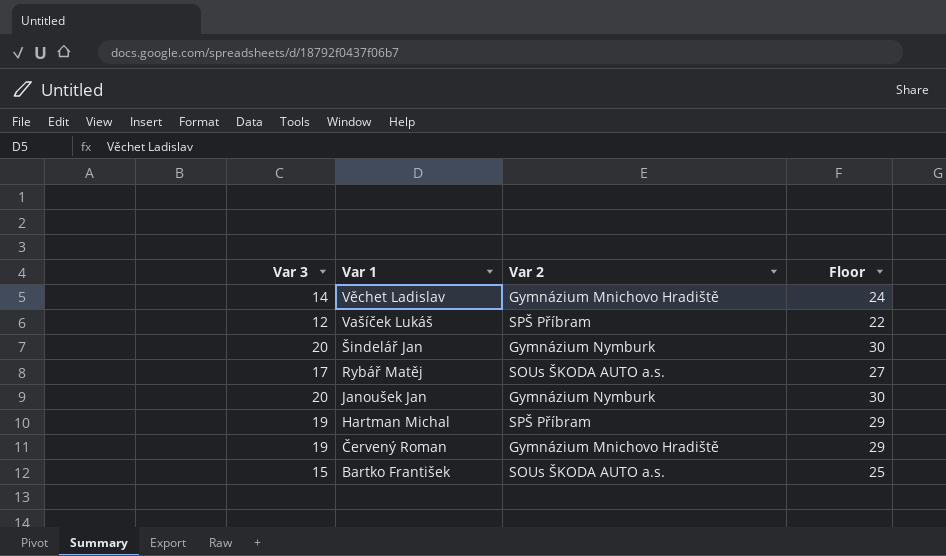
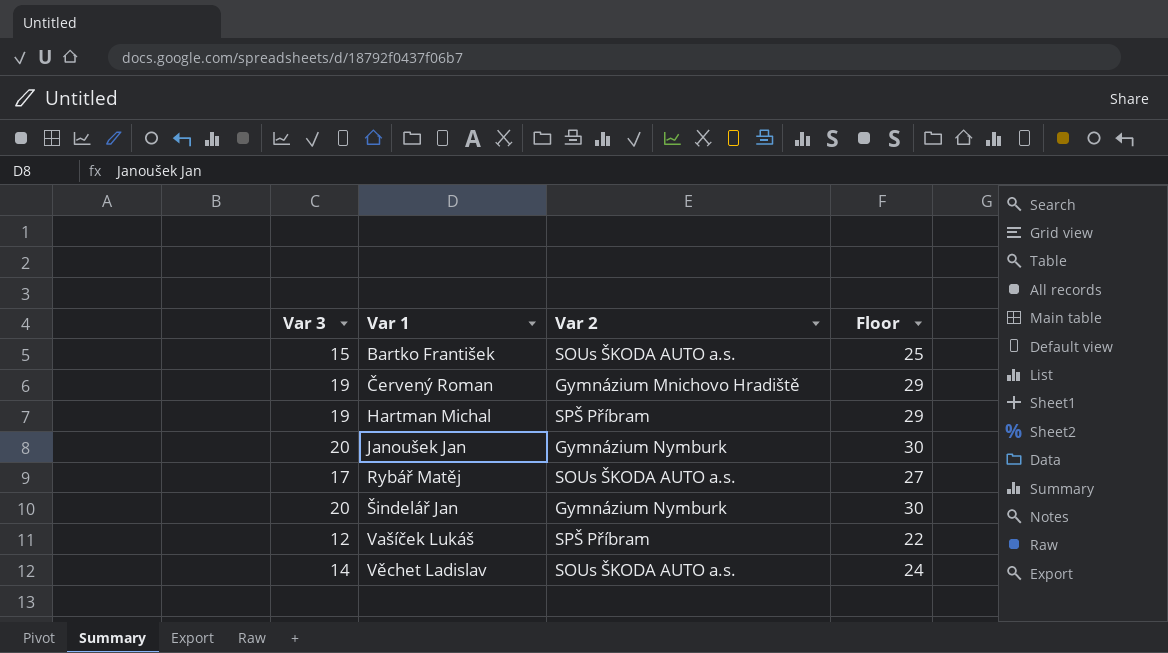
row order: Var 1 descending -> Var 1 ascending
Věchet Ladislav | Var 2: Gymnázium Mnichovo Hradiště -> SOUs ŠKODA AUTO a.s.

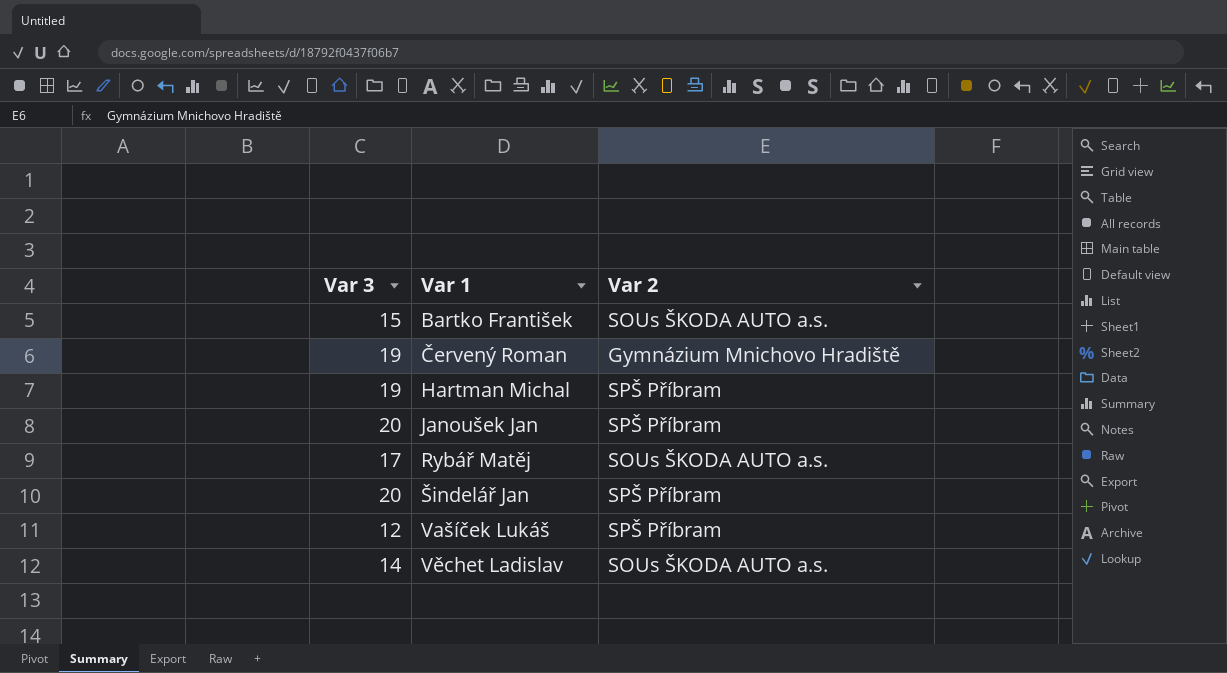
column Floor | formula: [Var 3] + 10 -> none
Janoušek Jan | Var 2: Gymnázium Nymburk -> SPŠ Příbram
Šindelář Jan | Var 2: Gymnázium Nymburk -> SPŠ Příbram

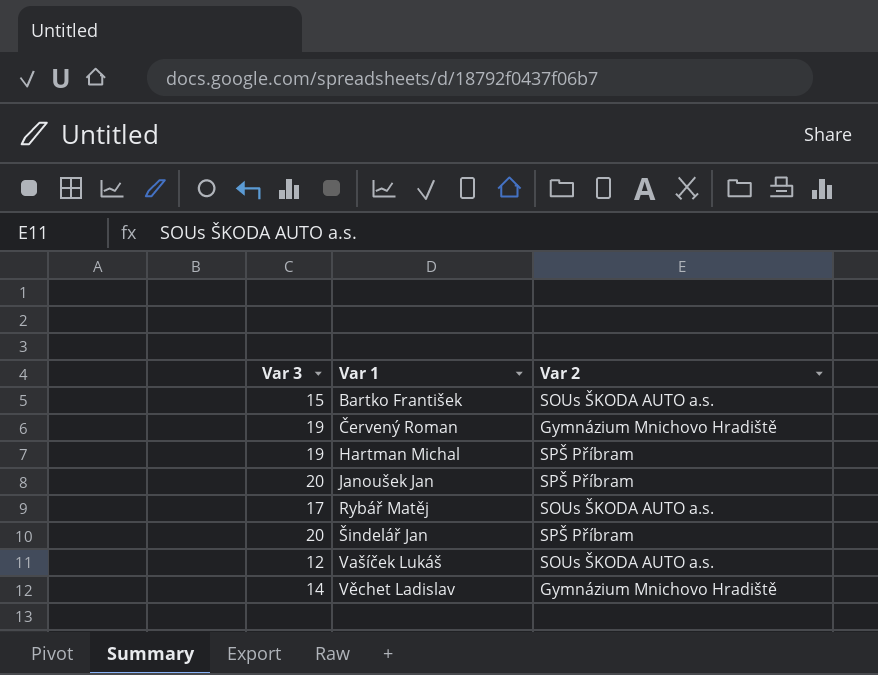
Vašíček Lukáš | Var 2: SPŠ Příbram -> SOUs ŠKODA AUTO a.s.
Věchet Ladislav | Var 2: SOUs ŠKODA AUTO a.s. -> Gymnázium Mnichovo Hradiště

